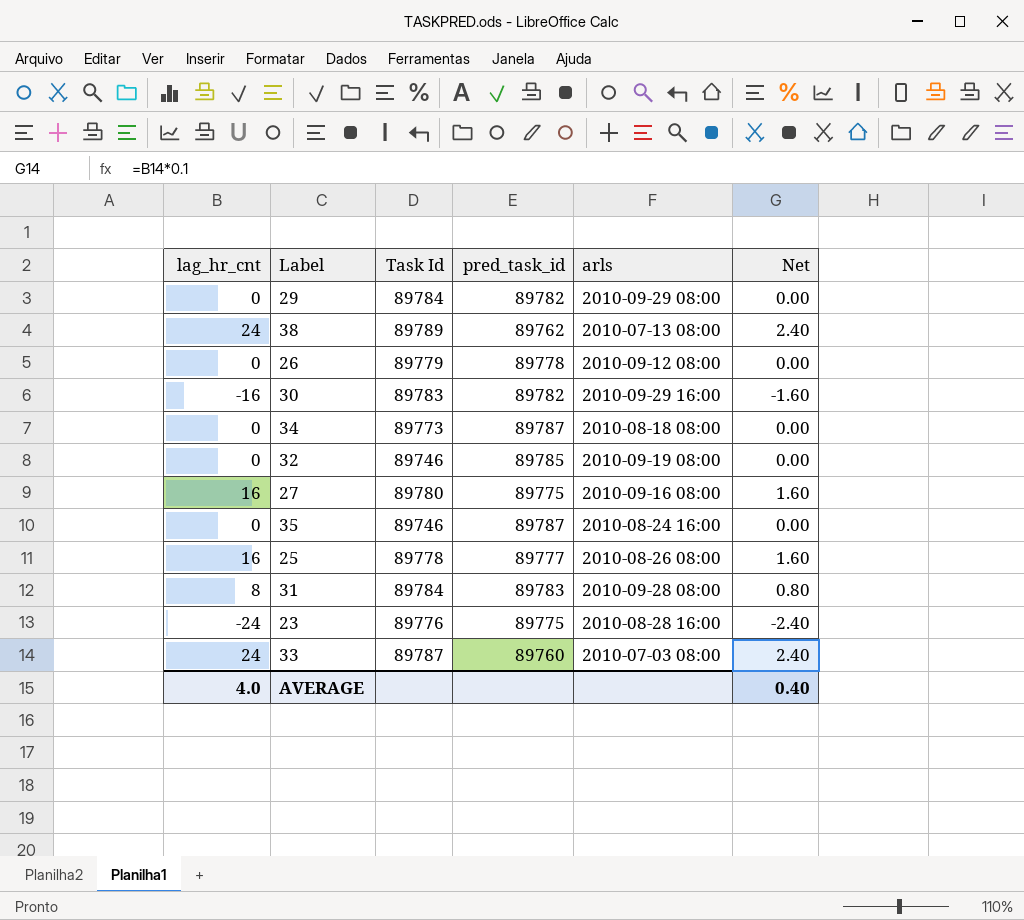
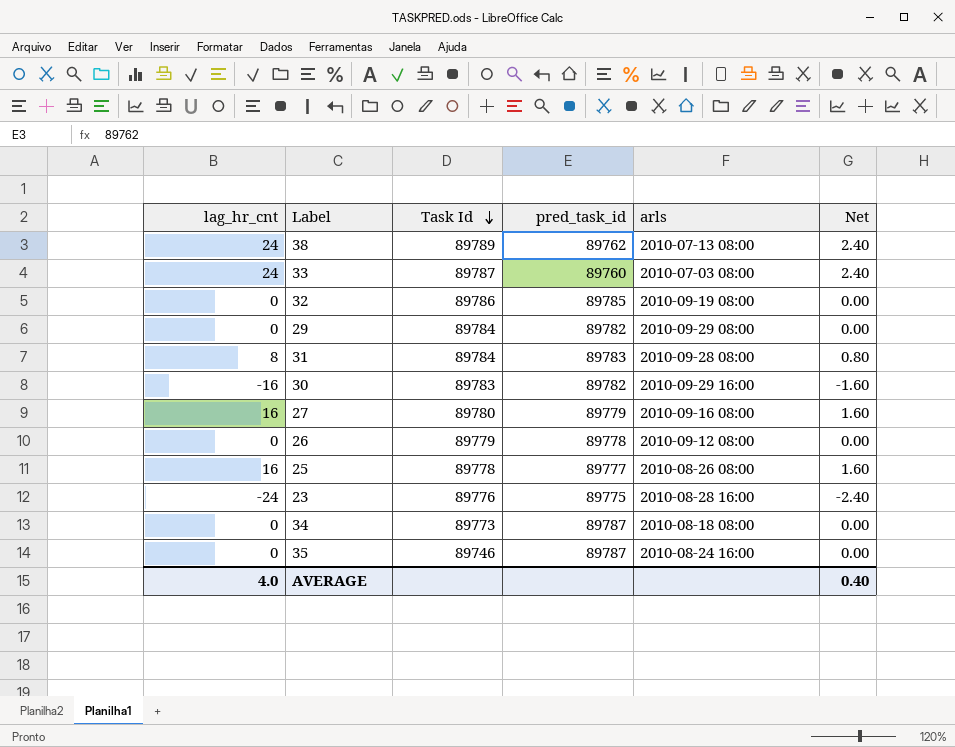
row order: none -> Task Id descending
32 | Task Id: 89746 -> 89786
27 | pred_task_id: 89775 -> 89779

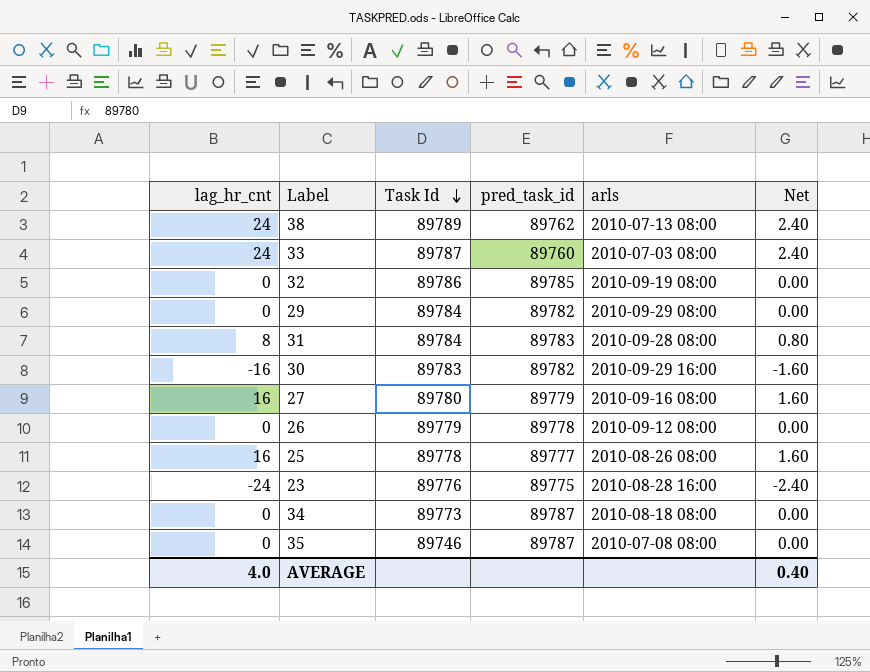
35 | arls: 2010-08-24 16:00 -> 2010-07-08 08:00

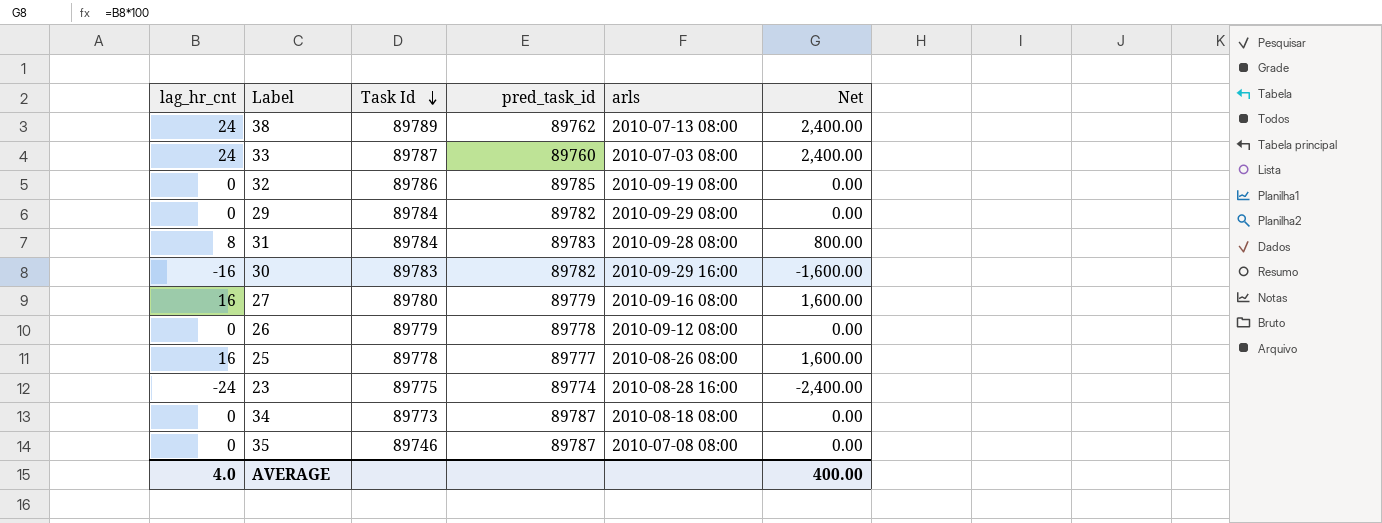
column Net | formula: [lag_hr_cnt] * 0.1 -> [lag_hr_cnt] * 100
23 | Task Id: 89776 -> 89775
23 | pred_task_id: 89775 -> 89774
AVERAGE | Net: 0.40 -> 400.00

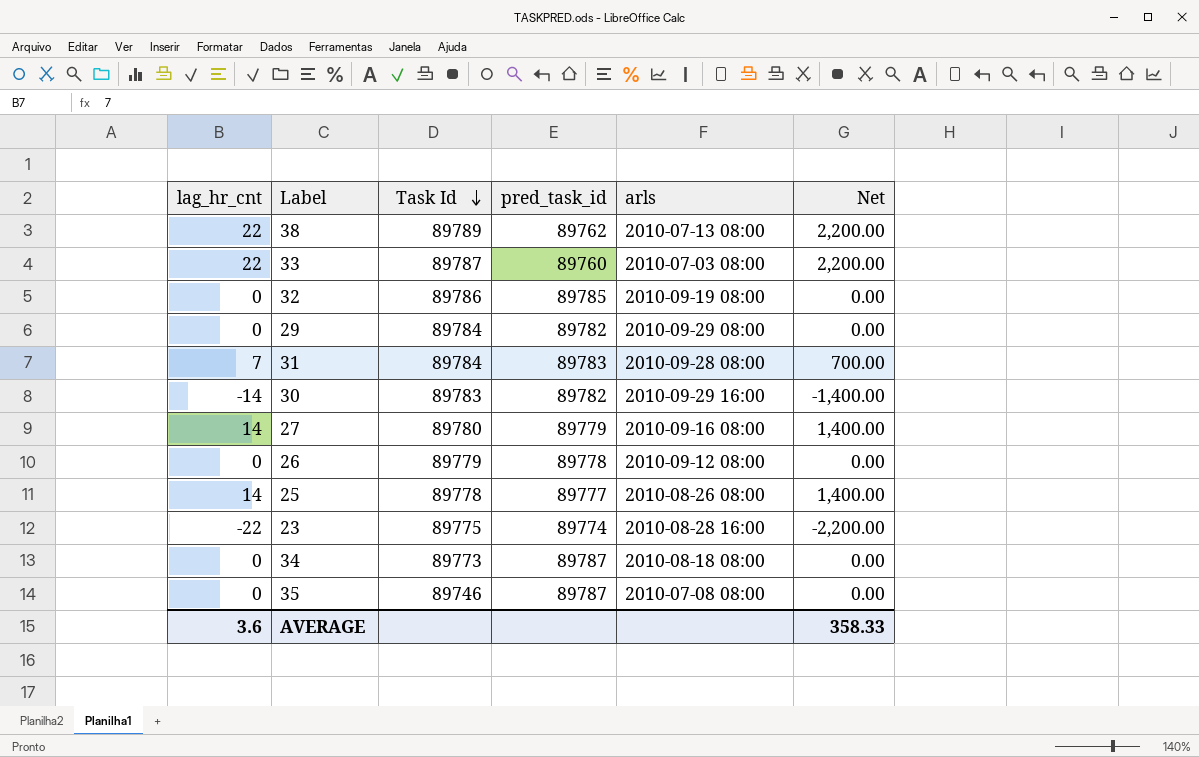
38 | lag_hr_cnt: 24 -> 22
38 | Net: 2,400.00 -> 2,200.00
33 | lag_hr_cnt: 24 -> 22
33 | Net: 2,400.00 -> 2,200.00
31 | lag_hr_cnt: 8 -> 7
31 | Net: 800.00 -> 700.00
30 | lag_hr_cnt: -16 -> -14
30 | Net: -1,600.00 -> -1,400.00
27 | lag_hr_cnt: 16 -> 14
27 | Net: 1,600.00 -> 1,400.00
25 | lag_hr_cnt: 16 -> 14
25 | Net: 1,600.00 -> 1,400.00
23 | lag_hr_cnt: -24 -> -22
23 | Net: -2,400.00 -> -2,200.00
AVERAGE | lag_hr_cnt: 4.0 -> 3.6
AVERAGE | Net: 400.00 -> 358.33

